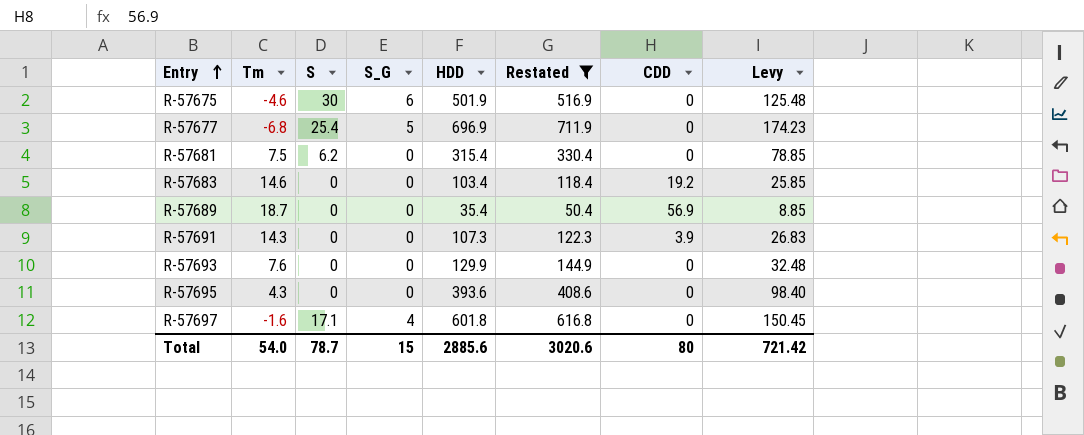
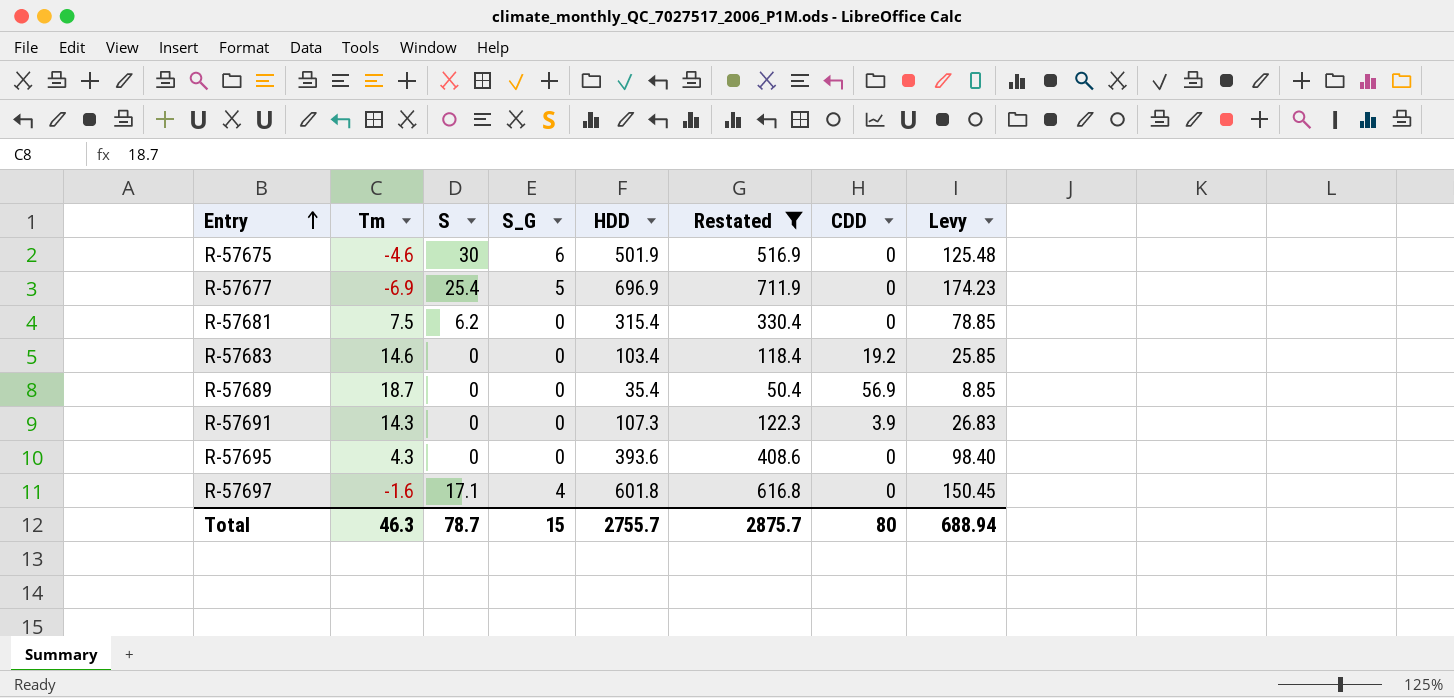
row R-57693: 7.6 | 0 | 0 | 129.9 | 144.9 | 0 | 32.48 -> none
R-57677 | Tm: -6.8 -> -6.9
Total | Tm: 54.0 -> 46.3
Total | HDD: 2885.6 -> 2755.7
Total | Restated: 3020.6 -> 2875.7
Total | Levy: 721.42 -> 688.94

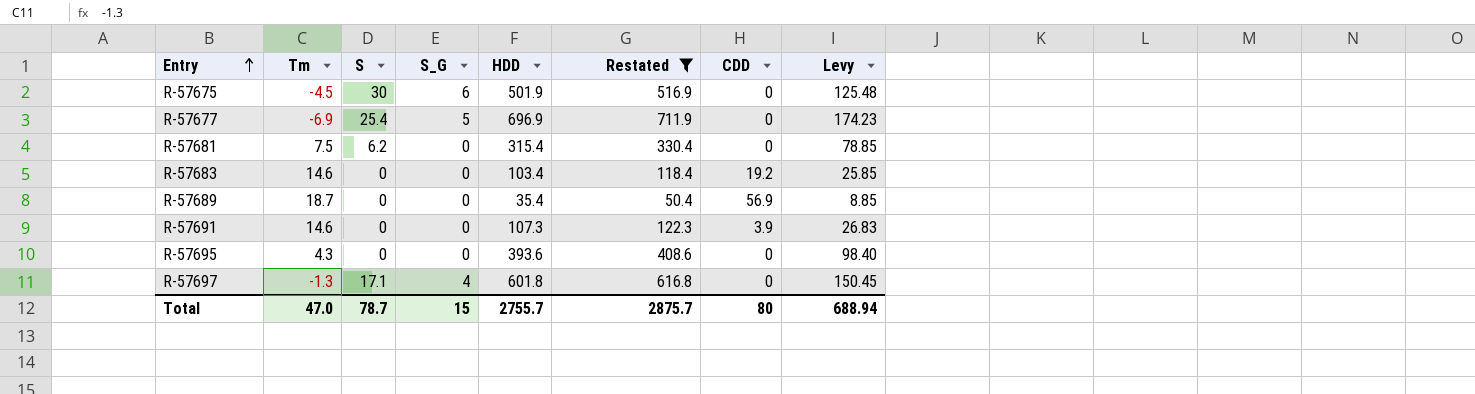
R-57675 | Tm: -4.6 -> -4.5
R-57691 | Tm: 14.3 -> 14.6
R-57697 | Tm: -1.6 -> -1.3
Total | Tm: 46.3 -> 47.0

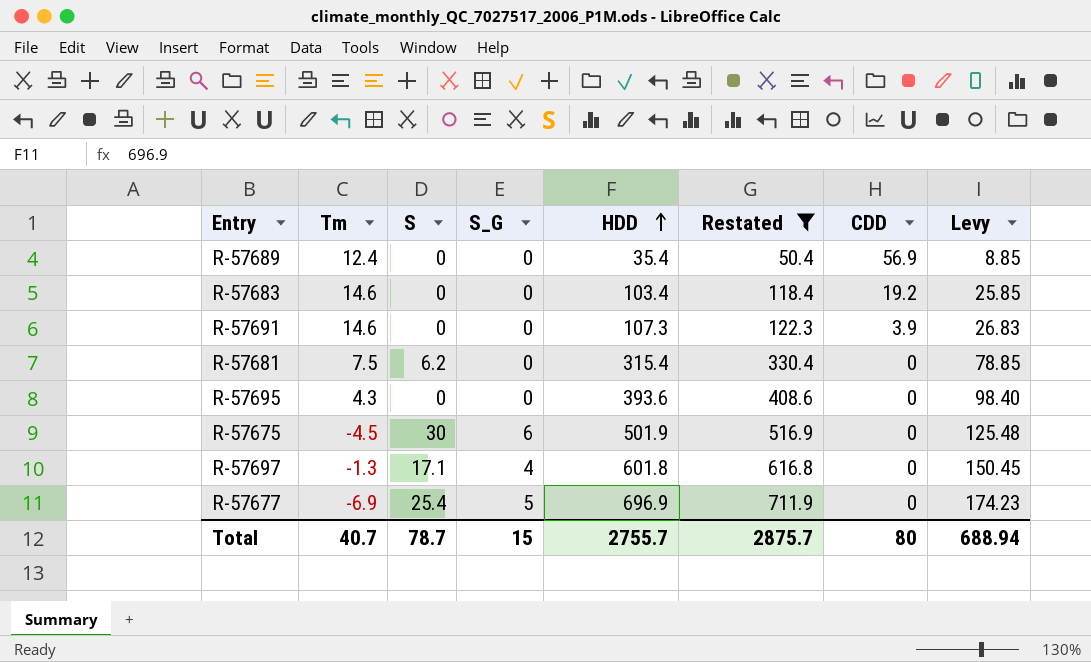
row order: Entry ascending -> HDD ascending
R-57689 | Tm: 18.7 -> 12.4
Total | Tm: 47.0 -> 40.7

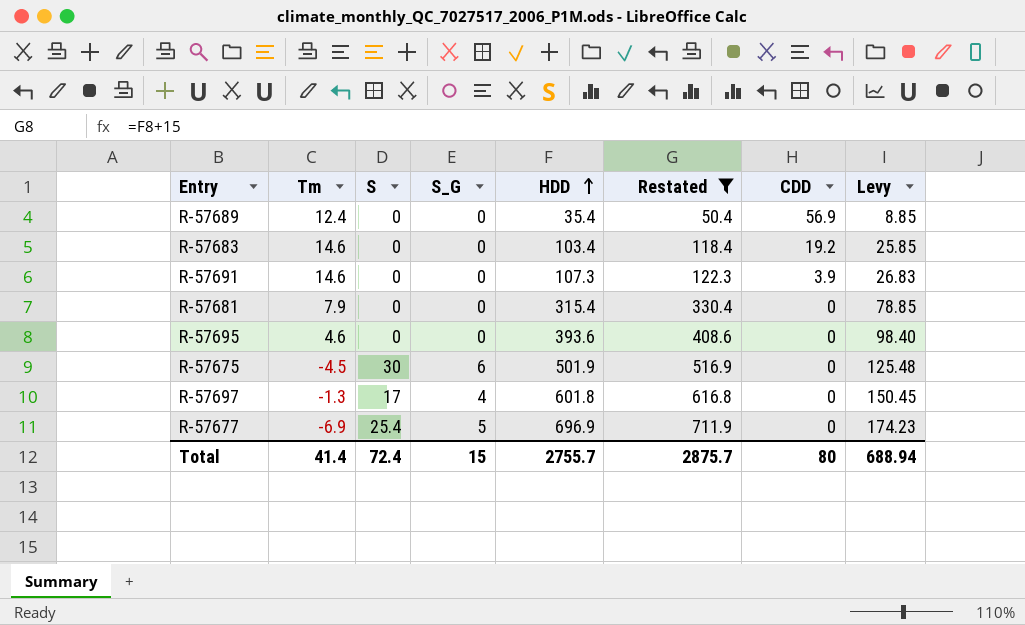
R-57681 | Tm: 7.5 -> 7.9
R-57681 | S: 6.2 -> 0
R-57695 | Tm: 4.3 -> 4.6
R-57697 | S: 17.1 -> 17
Total | Tm: 40.7 -> 41.4
Total | S: 78.7 -> 72.4

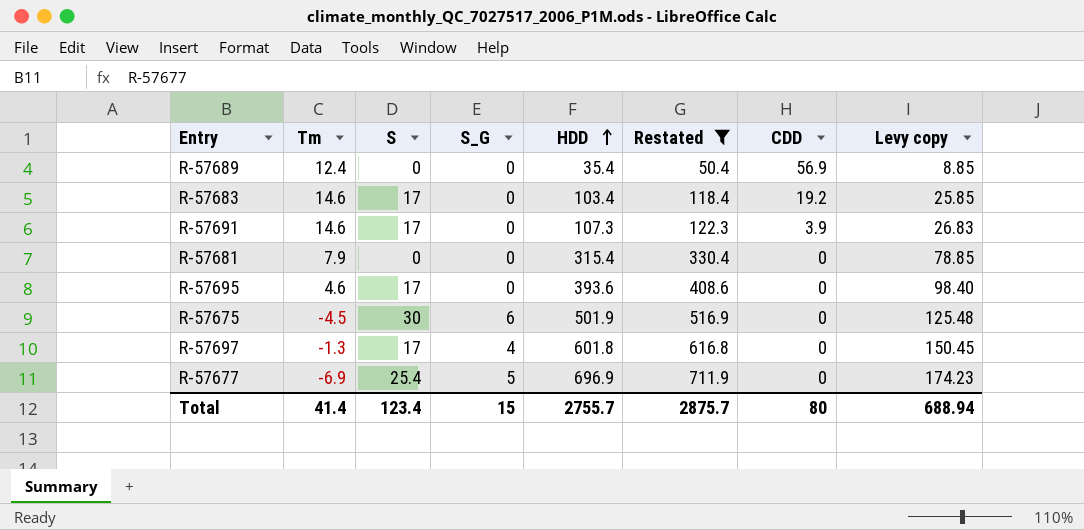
column name: Levy -> Levy copy
R-57683 | S: 0 -> 17
R-57691 | S: 0 -> 17
R-57695 | S: 0 -> 17
Total | S: 72.4 -> 123.4

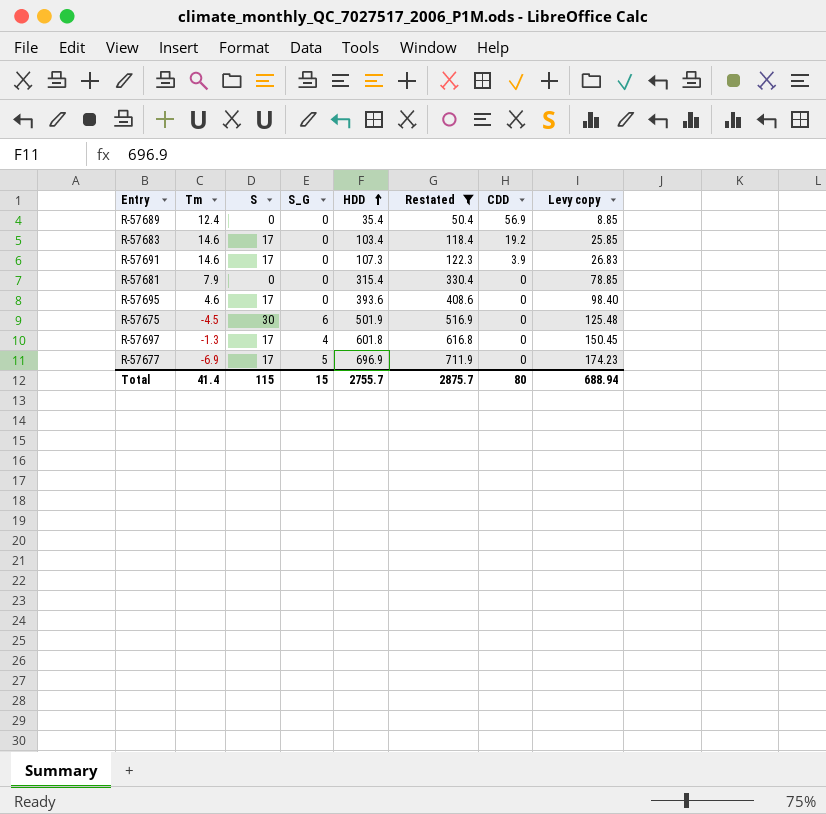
R-57677 | S: 25.4 -> 17
Total | S: 123.4 -> 115

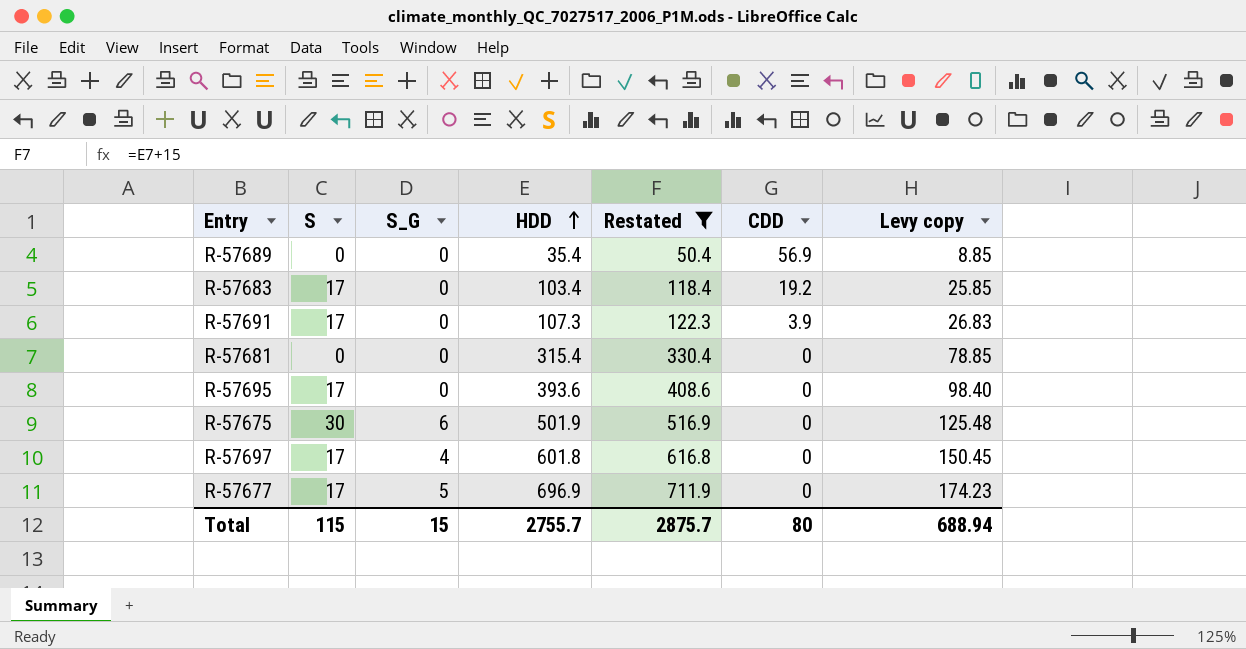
column Tm | position: 2 -> none

